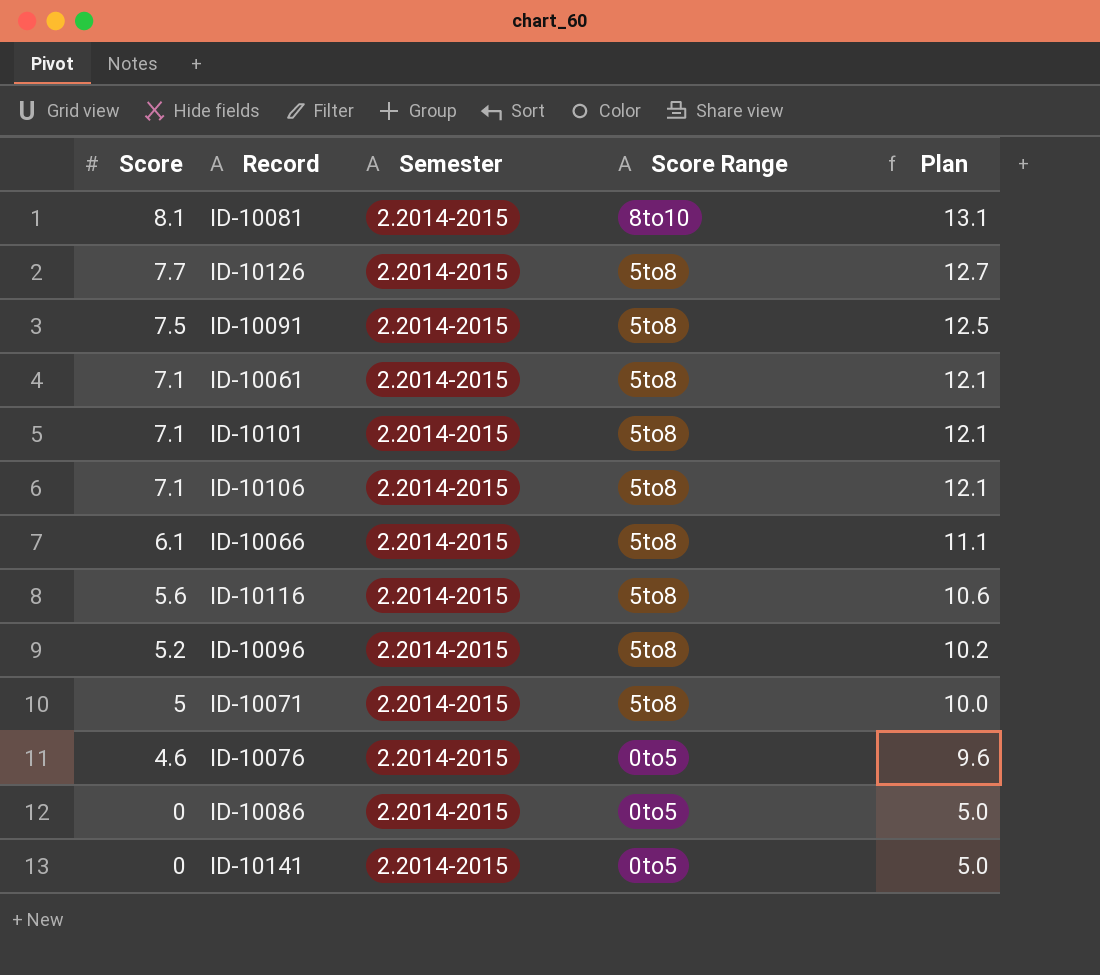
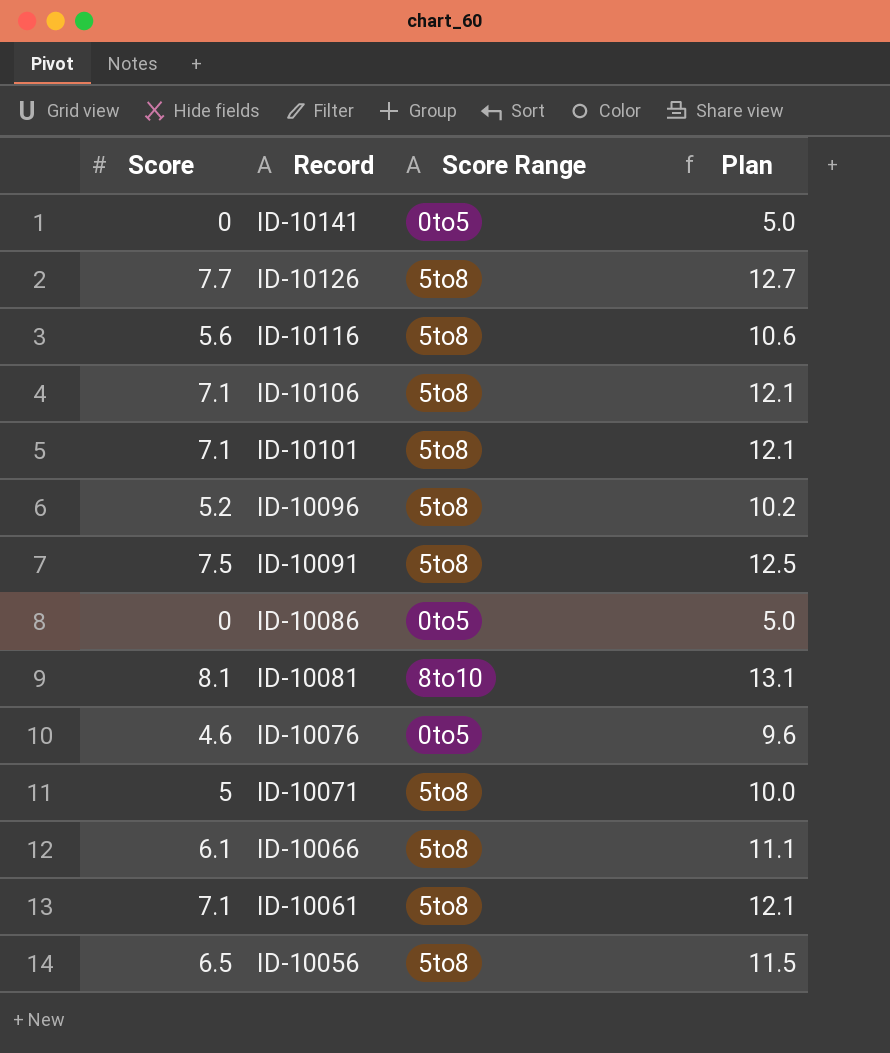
row order: Score descending -> Record descending
column Semester | position: 3 -> none
row ID-10056: none -> 6.5 | 5to8 | 11.5

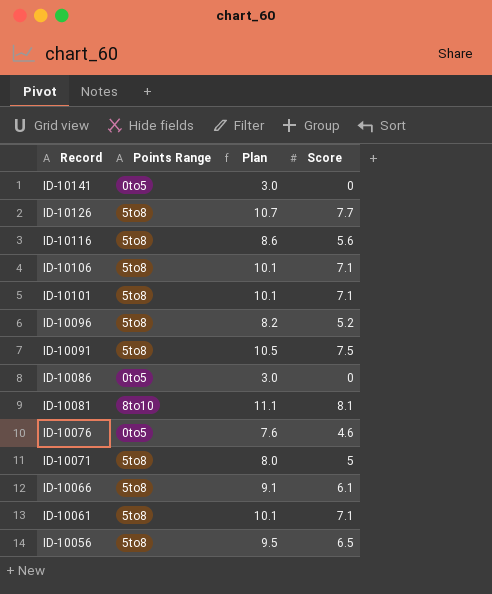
column name: Score Range -> Points Range
column Plan | formula: [Score] + 5 -> [Score] + 3
column Score | position: 1 -> 4

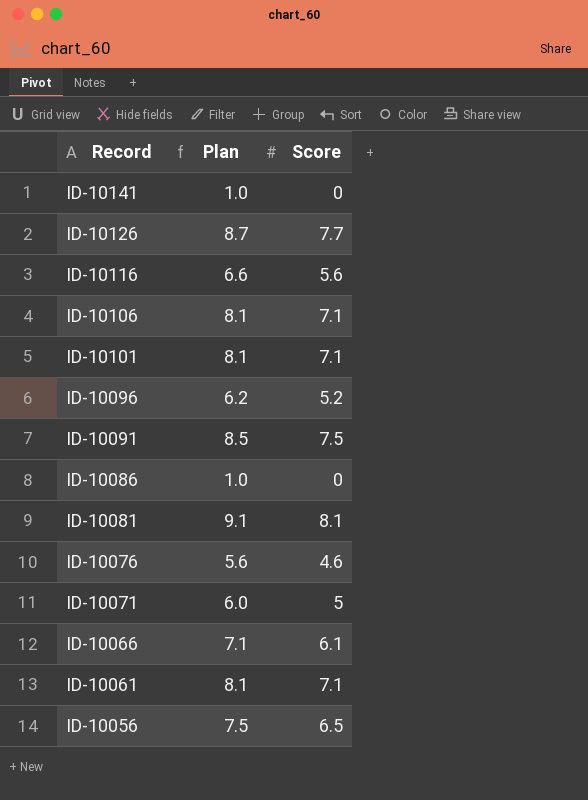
column Points Range | position: 2 -> none
column Plan | formula: [Score] + 3 -> [Score] + 1

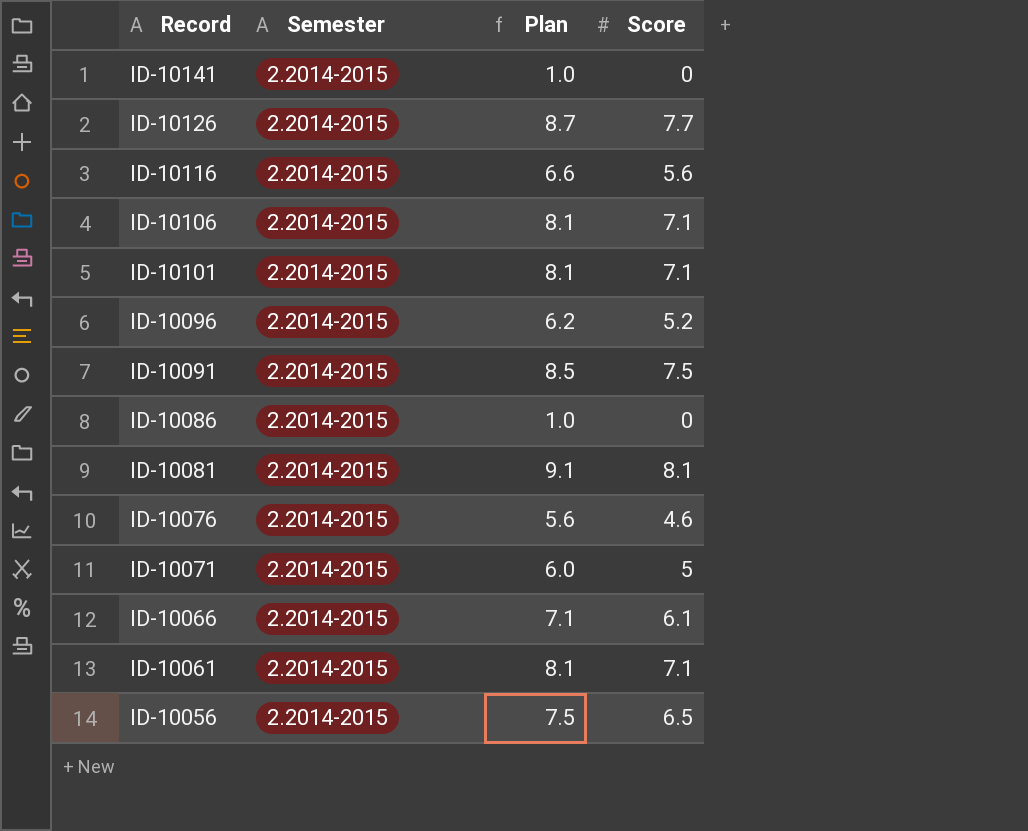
column Semester | position: none -> 2

